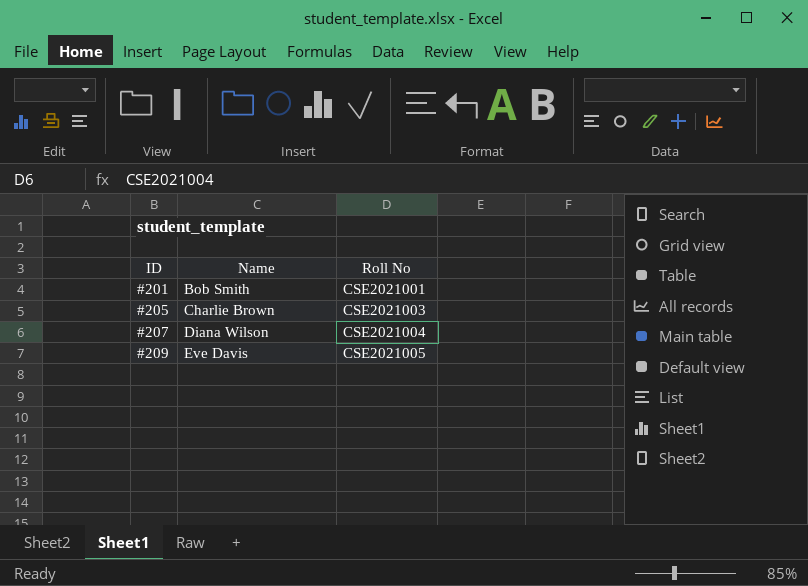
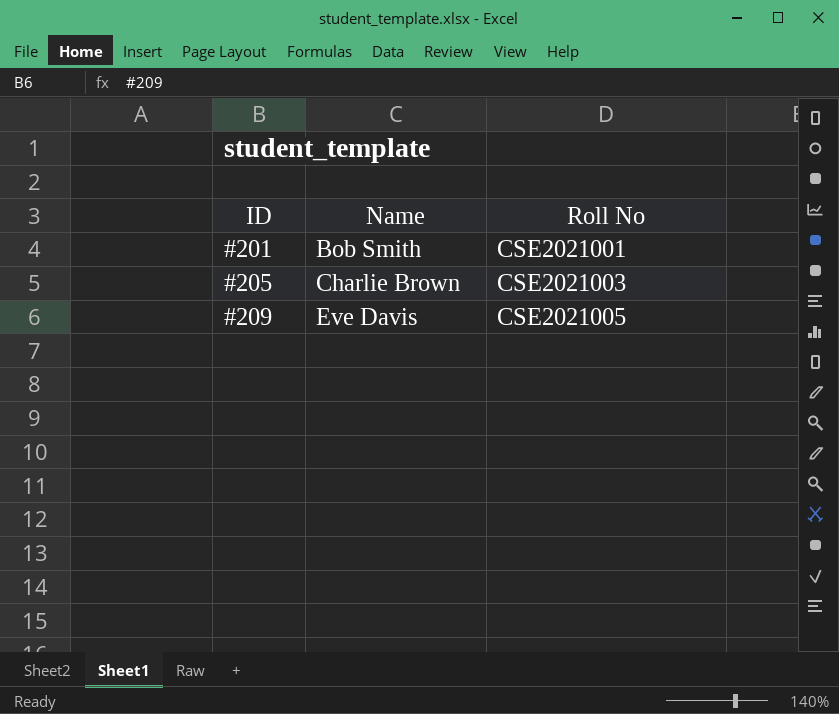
row #207: Diana Wilson | CSE2021004 -> none

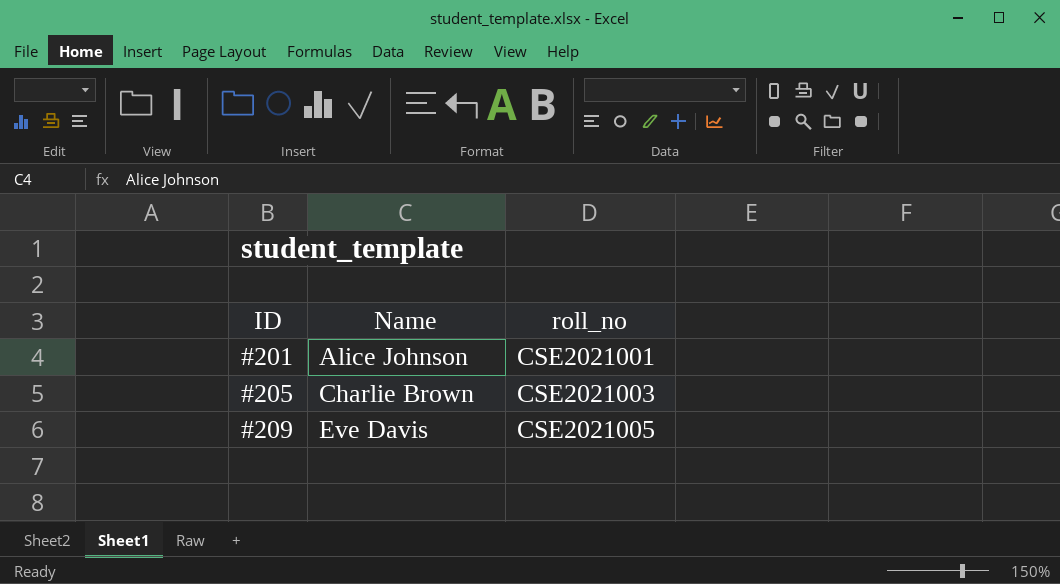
column name: Roll No -> roll_no
#201 | Name: Bob Smith -> Alice Johnson

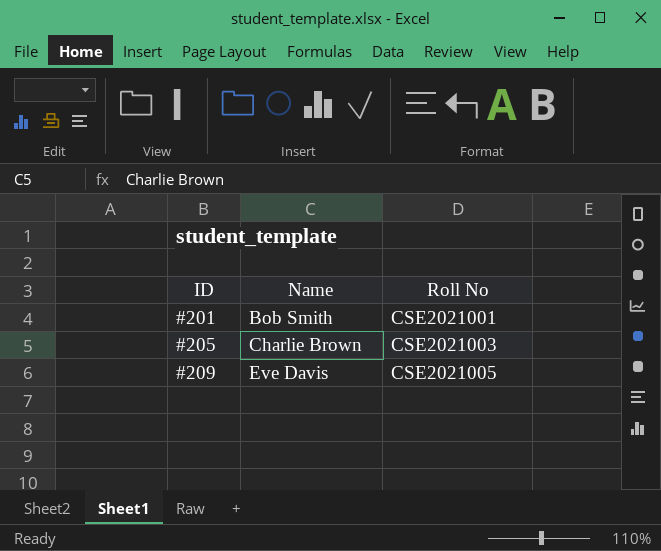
column name: roll_no -> Roll No
#201 | Name: Alice Johnson -> Bob Smith

